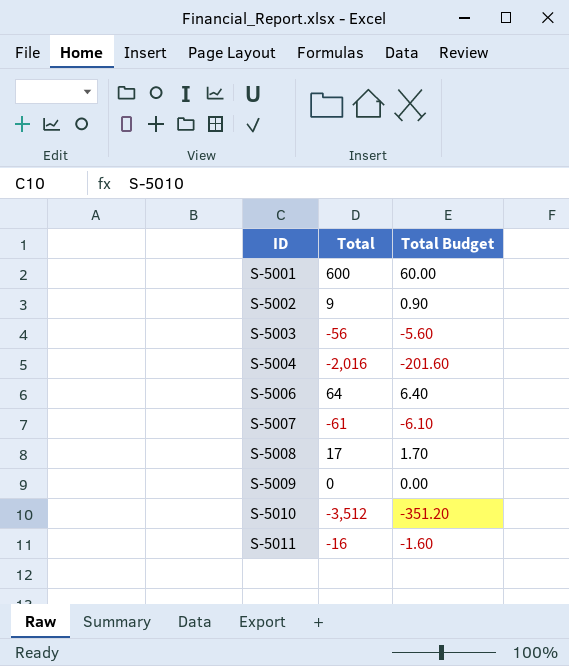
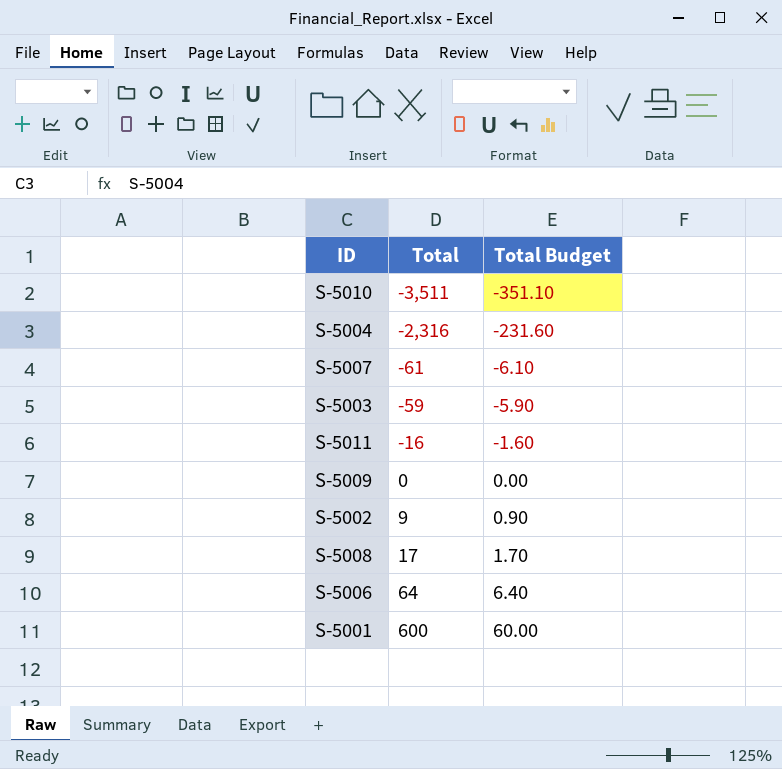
row order: ID ascending -> Total ascending
S-5010 | Total: -3,512 -> -3,511
S-5010 | Total Budget: -351.20 -> -351.10
S-5004 | Total: -2,016 -> -2,316
S-5004 | Total Budget: -201.60 -> -231.60
S-5003 | Total: -56 -> -59
S-5003 | Total Budget: -5.60 -> -5.90

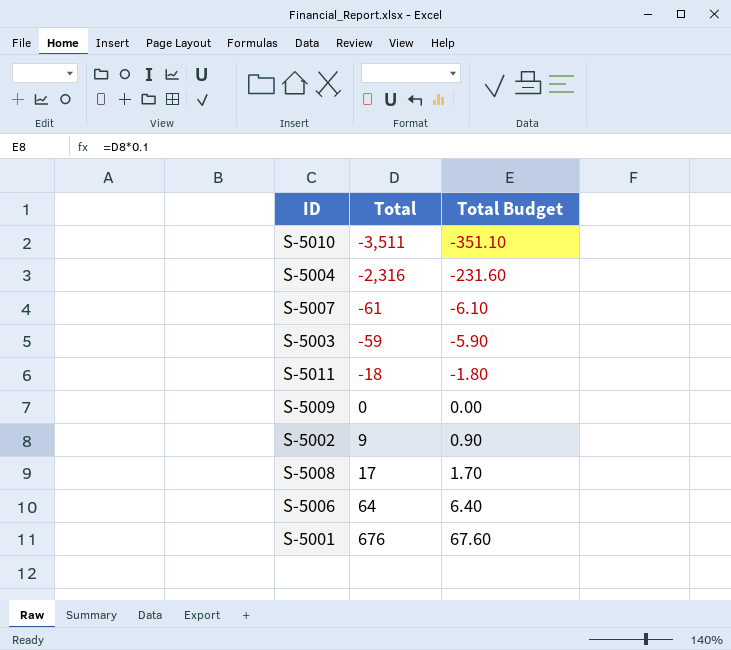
S-5011 | Total: -16 -> -18
S-5011 | Total Budget: -1.60 -> -1.80
S-5001 | Total: 600 -> 676
S-5001 | Total Budget: 60.00 -> 67.60

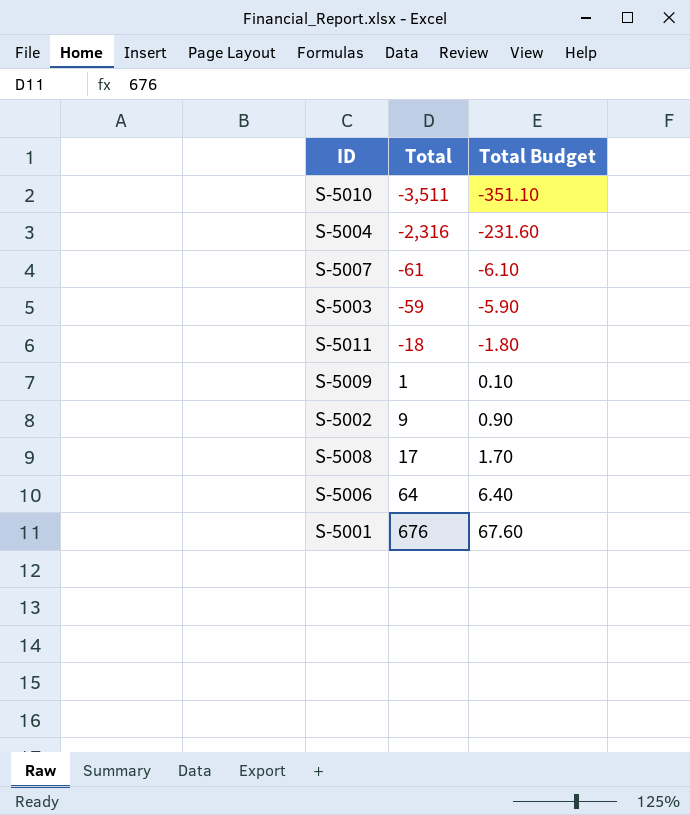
S-5009 | Total: 0 -> 1
S-5009 | Total Budget: 0.00 -> 0.10

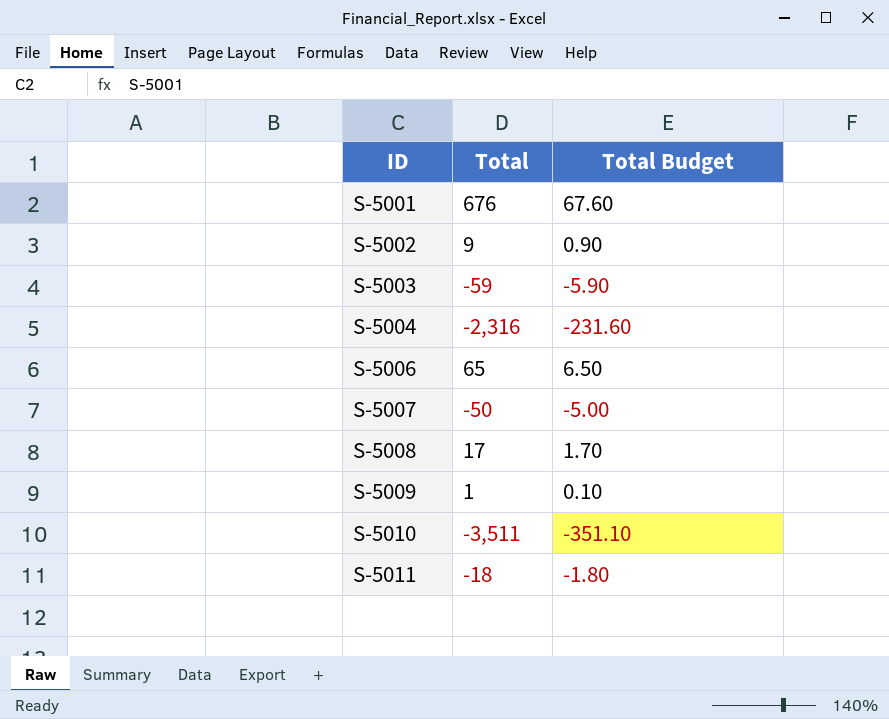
row order: Total ascending -> ID ascending
S-5006 | Total: 64 -> 65
S-5006 | Total Budget: 6.40 -> 6.50
S-5007 | Total: -61 -> -50
S-5007 | Total Budget: -6.10 -> -5.00

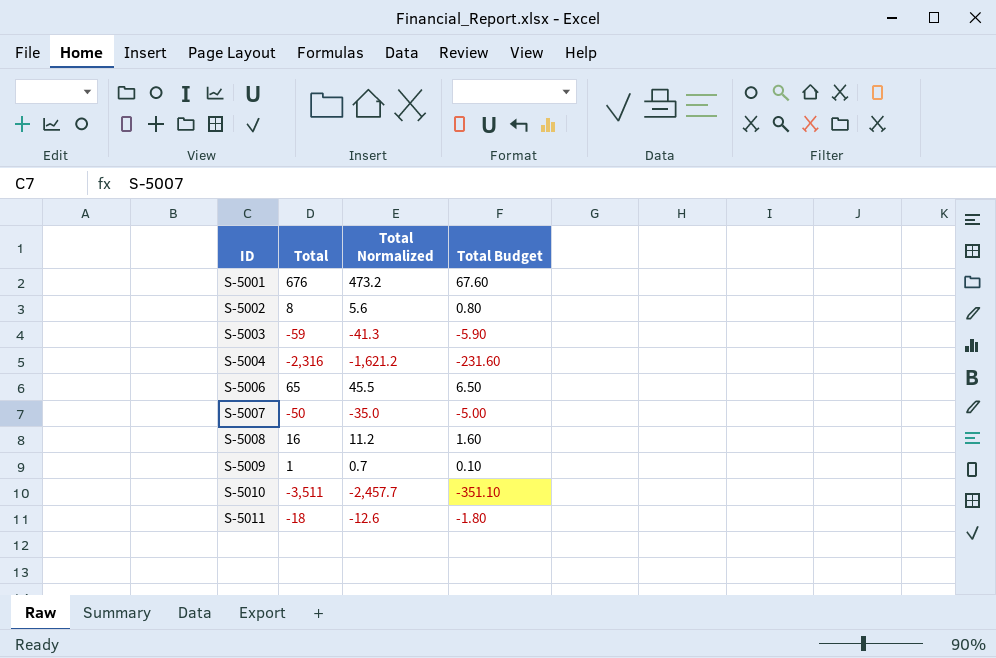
column Total Normalized | formula: none -> [Total] * 0.7
S-5002 | Total: 9 -> 8
S-5002 | Total Budget: 0.90 -> 0.80
S-5008 | Total: 17 -> 16
S-5008 | Total Budget: 1.70 -> 1.60

